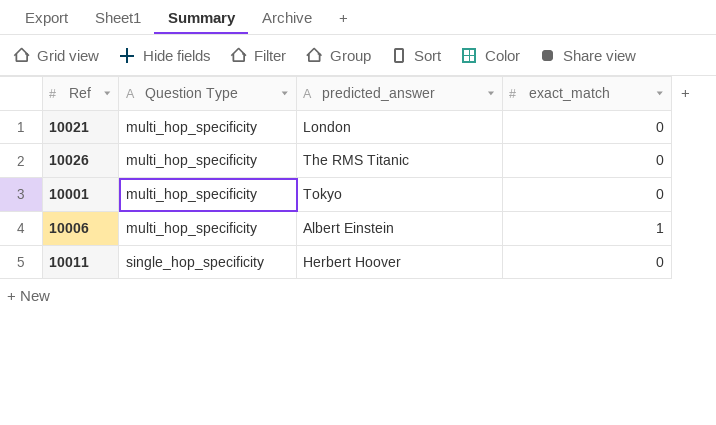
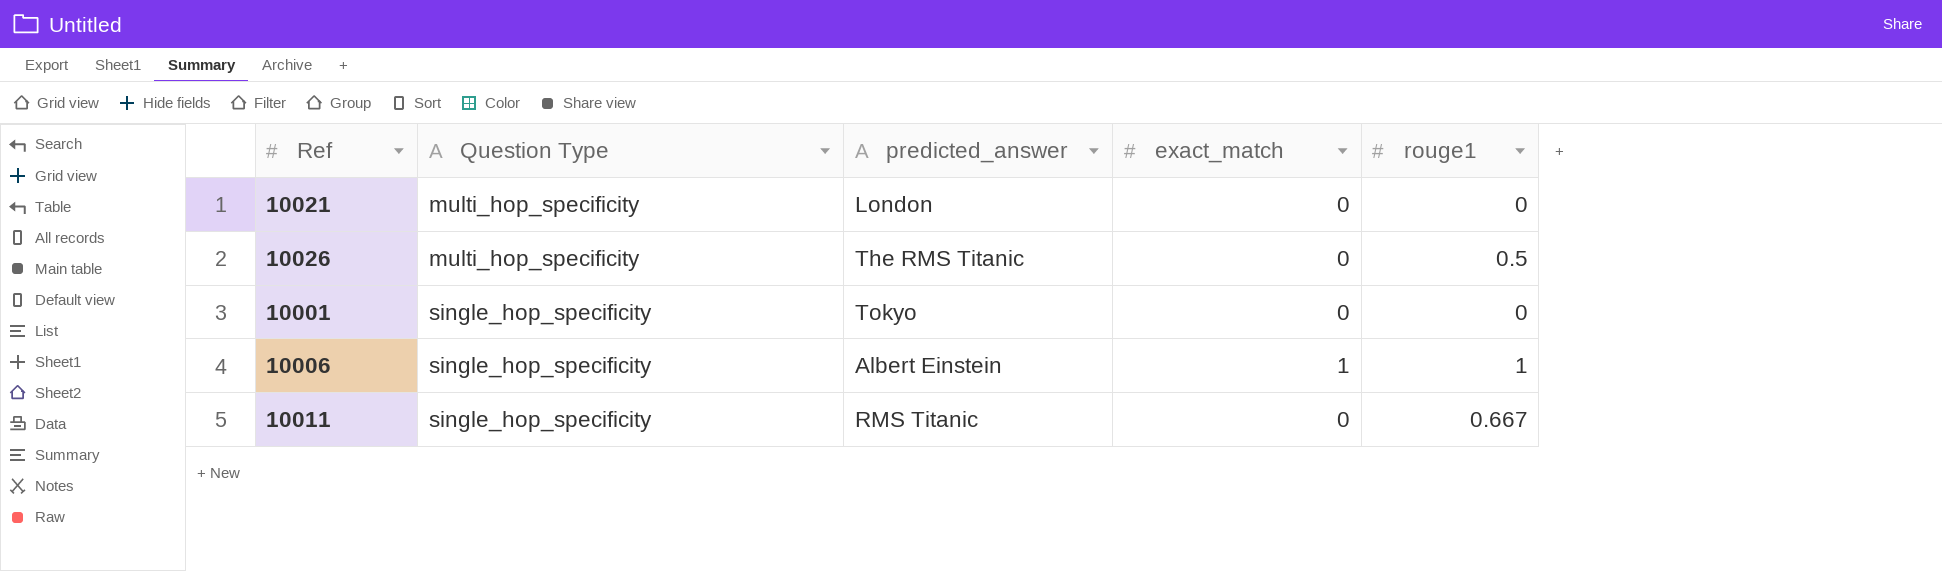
column rouge1 | position: none -> 5
10001 | Question Type: multi_hop_specificity -> single_hop_specificity
10006 | Question Type: multi_hop_specificity -> single_hop_specificity
10011 | predicted_answer: Herbert Hoover -> RMS Titanic

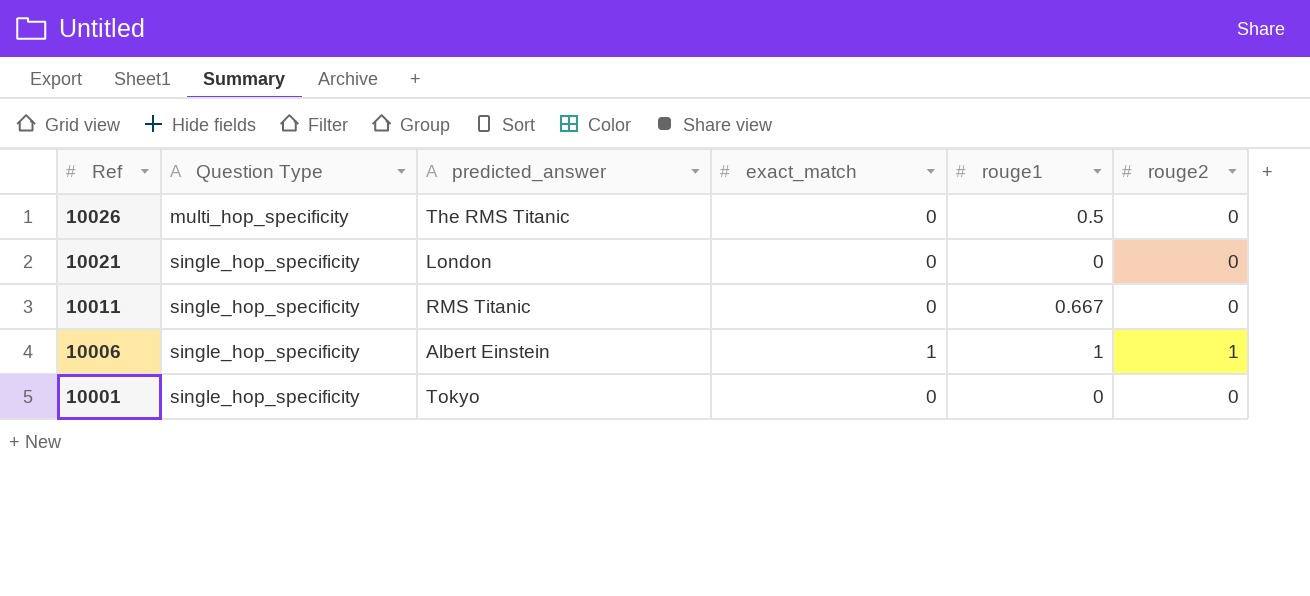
row order: Question Type ascending -> Ref descending
column rouge2 | position: none -> 6
10021 | Question Type: multi_hop_specificity -> single_hop_specificity

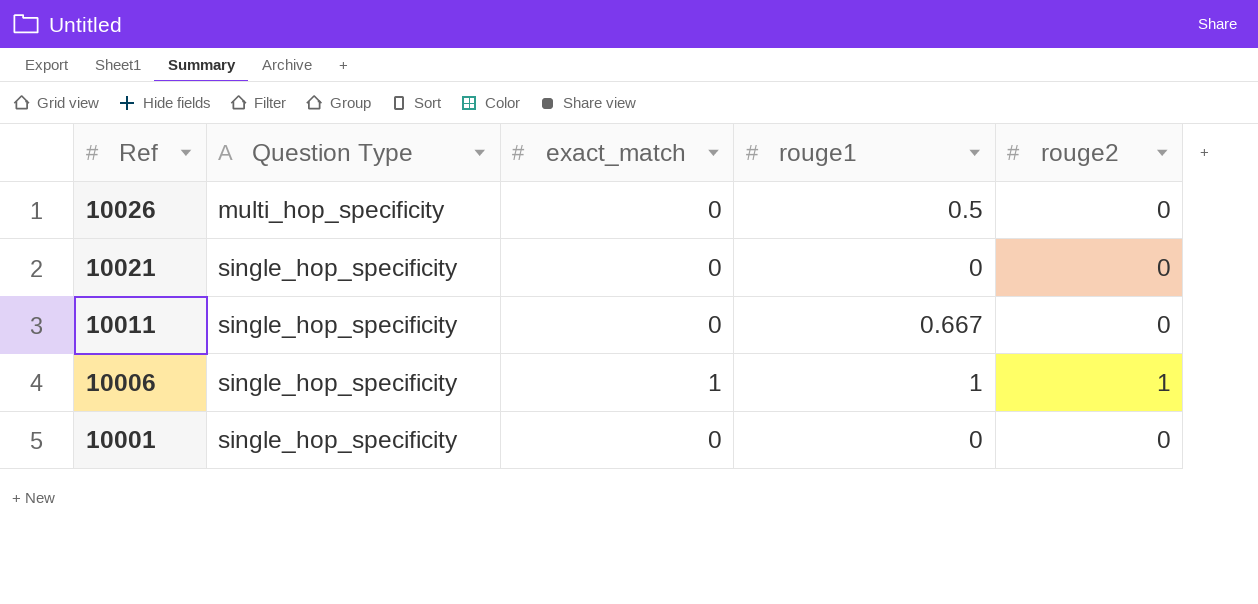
column predicted_answer | position: 3 -> none

